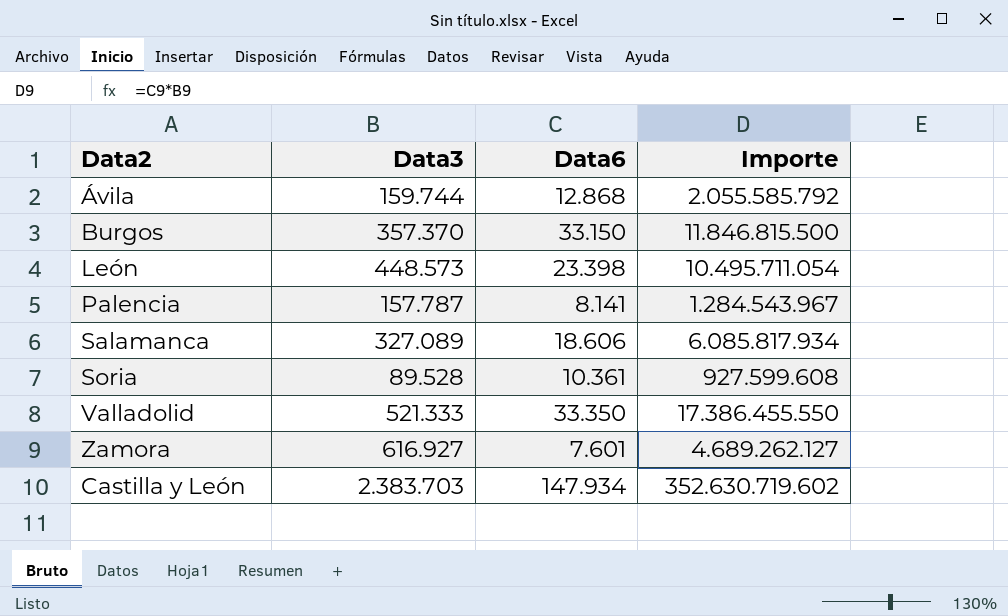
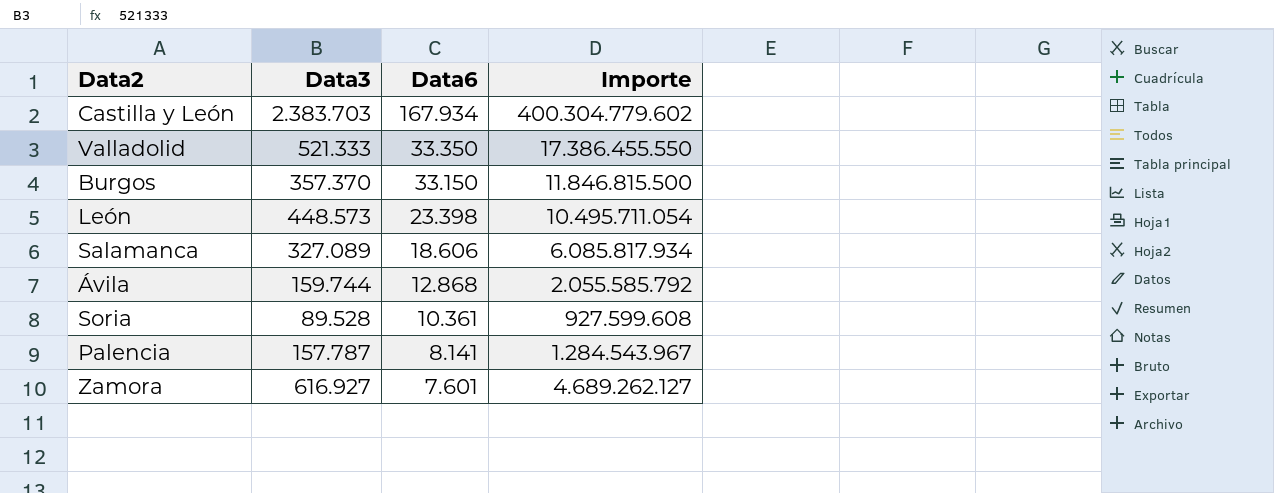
row order: none -> Data6 descending
Castilla y León | Data6: 147.934 -> 167.934
Castilla y León | Importe: 352.630.719.602 -> 400.304.779.602

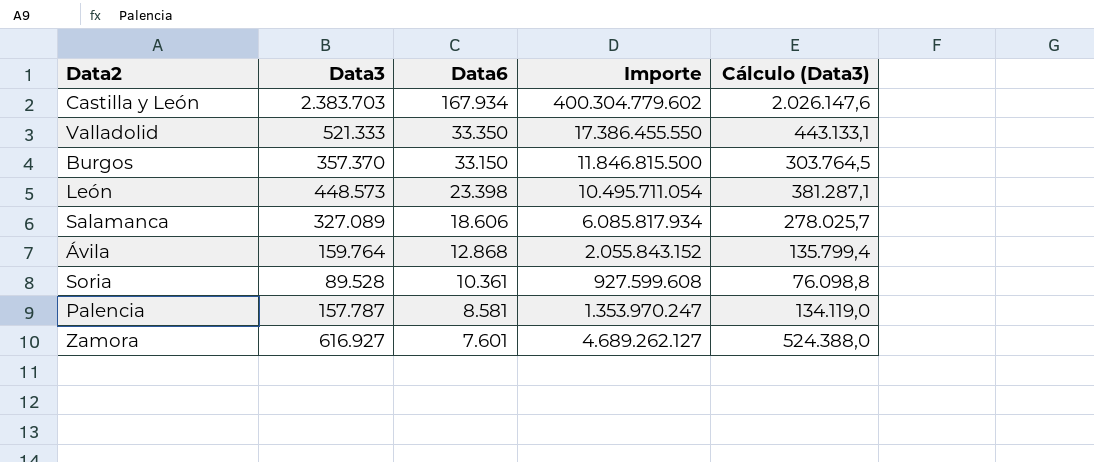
column Cálculo (Data3) | formula: none -> [Data3] * 0,85
Ávila | Data3: 159.744 -> 159.764
Ávila | Importe: 2.055.585.792 -> 2.055.843.152
Palencia | Data6: 8.141 -> 8.581
Palencia | Importe: 1.284.543.967 -> 1.353.970.247

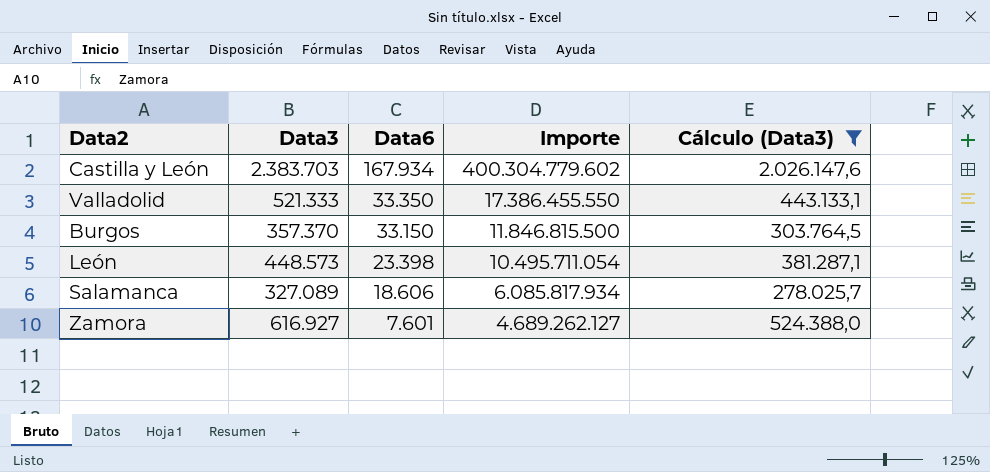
filter: none -> Cálculo (Data3) >= 278.025,7

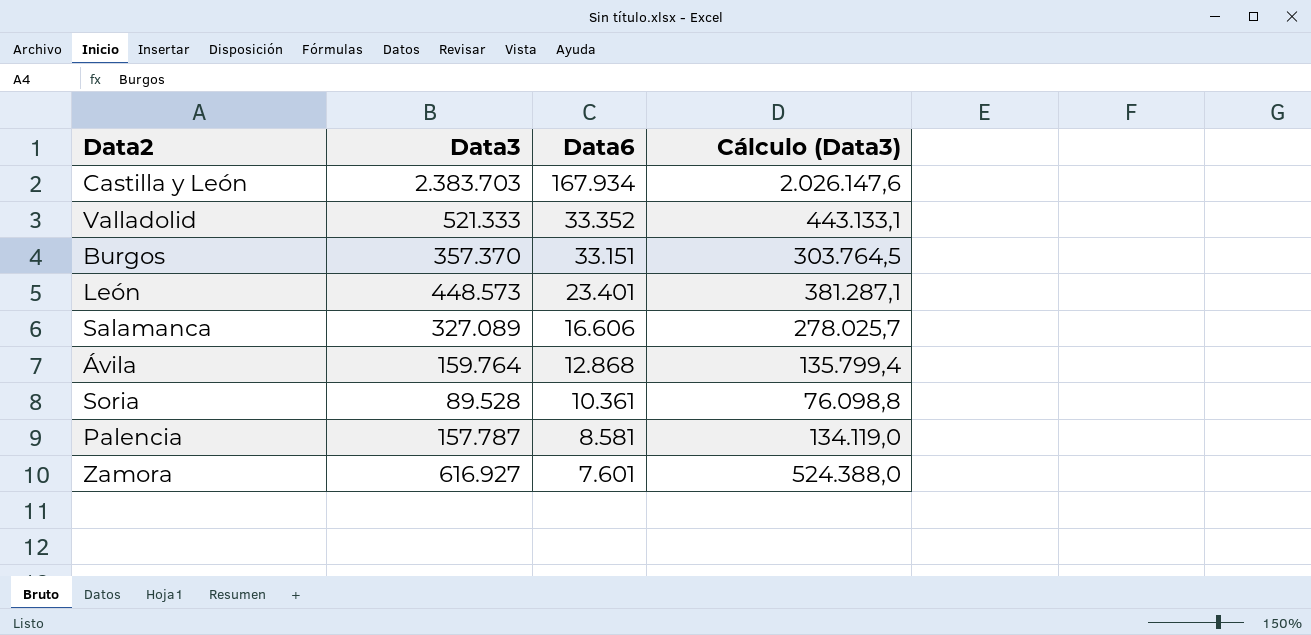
filter: Cálculo (Data3) >= 278.025,7 -> none
column Importe | formula: [Data3] * [Data6] -> none
Valladolid | Data6: 33.350 -> 33.352
Burgos | Data6: 33.150 -> 33.151
León | Data6: 23.398 -> 23.401
Salamanca | Data6: 18.606 -> 16.606

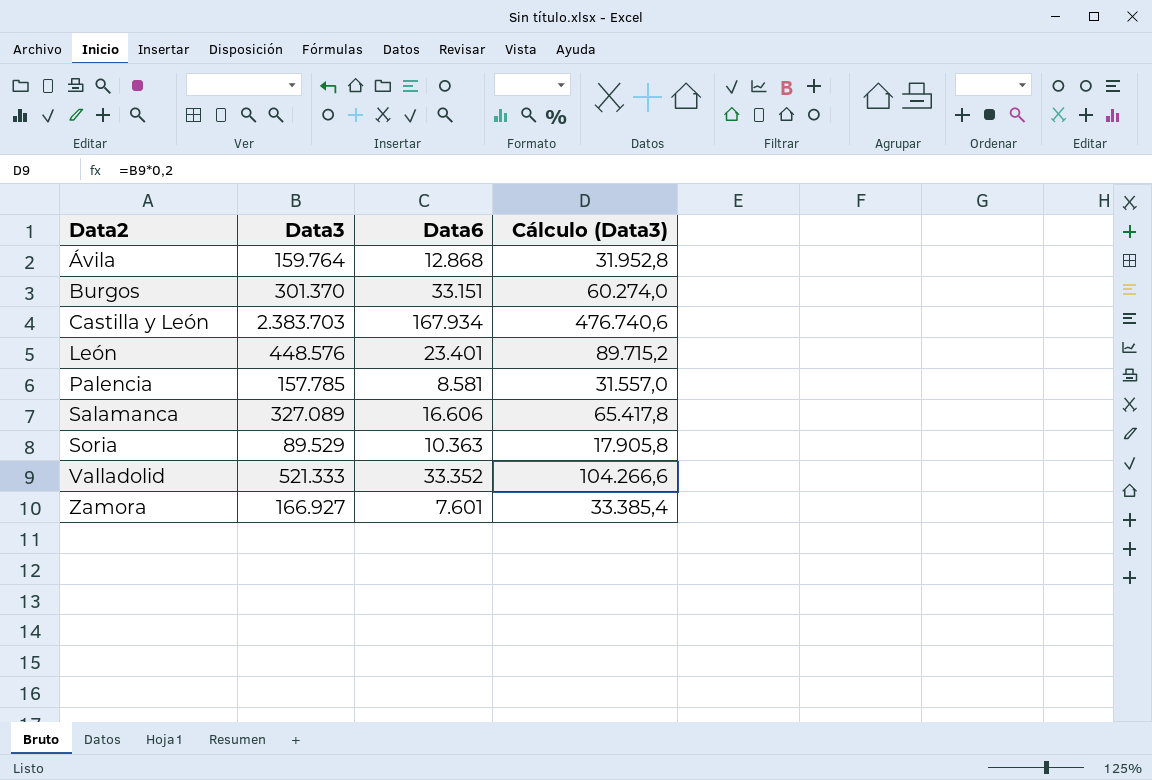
row order: Data6 descending -> Data2 ascending
column Cálculo (Data3) | formula: [Data3] * 0,85 -> [Data3] * 0,2
Burgos | Data3: 357.370 -> 301.370
León | Data3: 448.573 -> 448.576
Palencia | Data3: 157.787 -> 157.785
Soria | Data3: 89.528 -> 89.529
Soria | Data6: 10.361 -> 10.363
Zamora | Data3: 616.927 -> 166.927

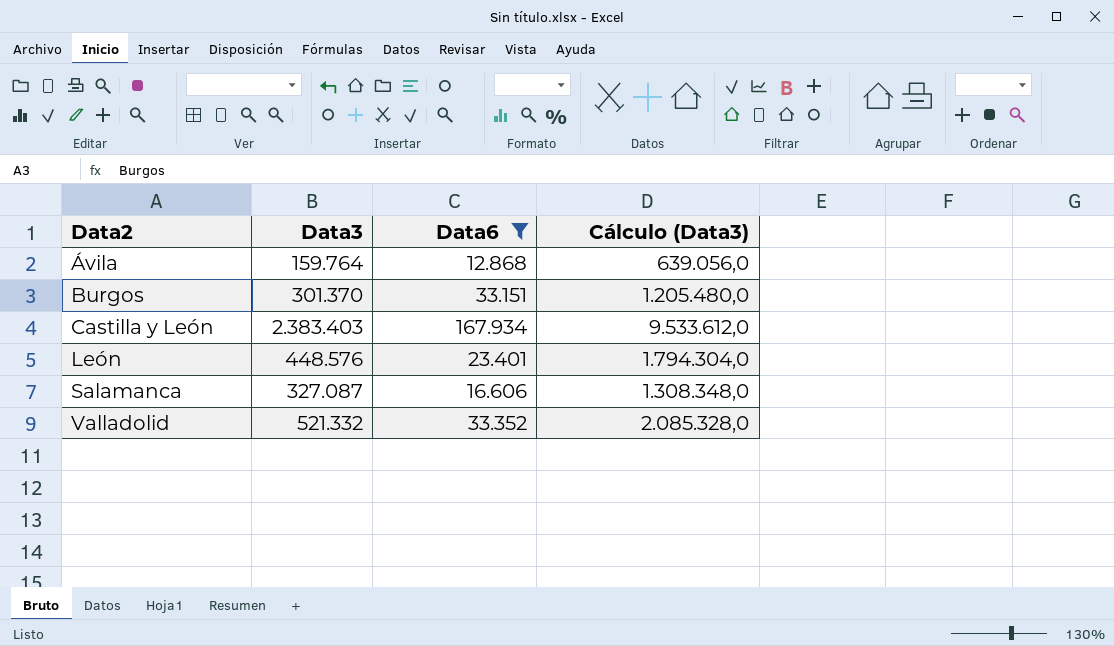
filter: none -> Data6 >= 12.868
column Cálculo (Data3) | formula: [Data3] * 0,2 -> [Data3] * 4
Castilla y León | Data3: 2.383.703 -> 2.383.403
Salamanca | Data3: 327.089 -> 327.087
Valladolid | Data3: 521.333 -> 521.332

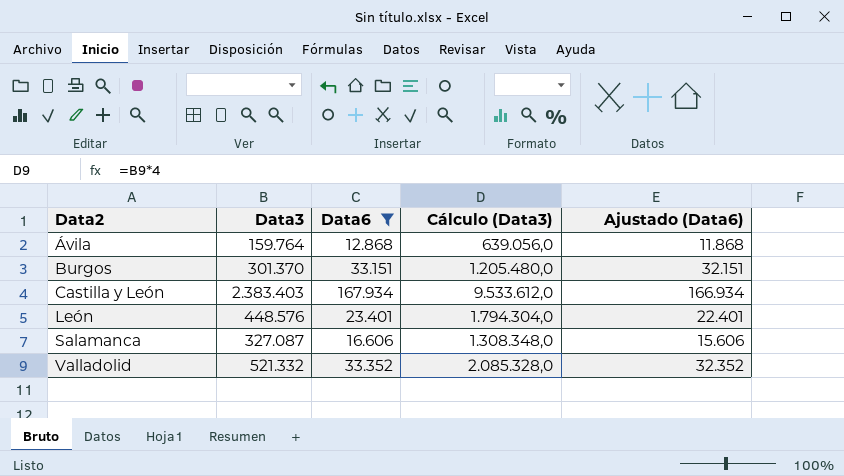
column Ajustado (Data6) | formula: none -> [Data6] - 1000

